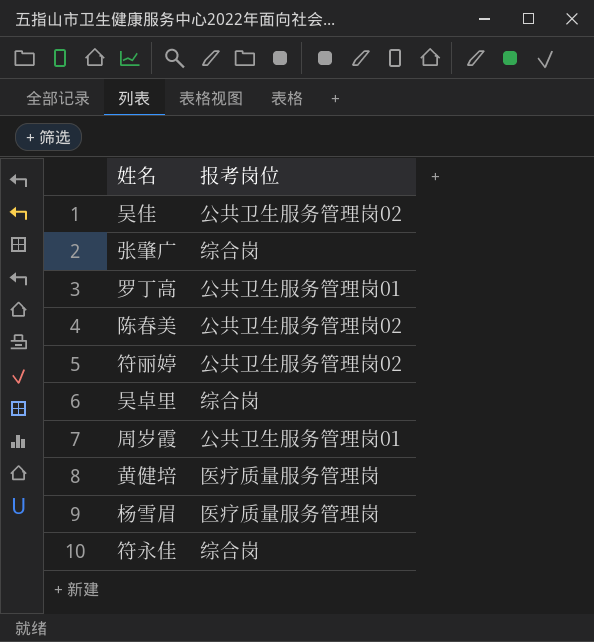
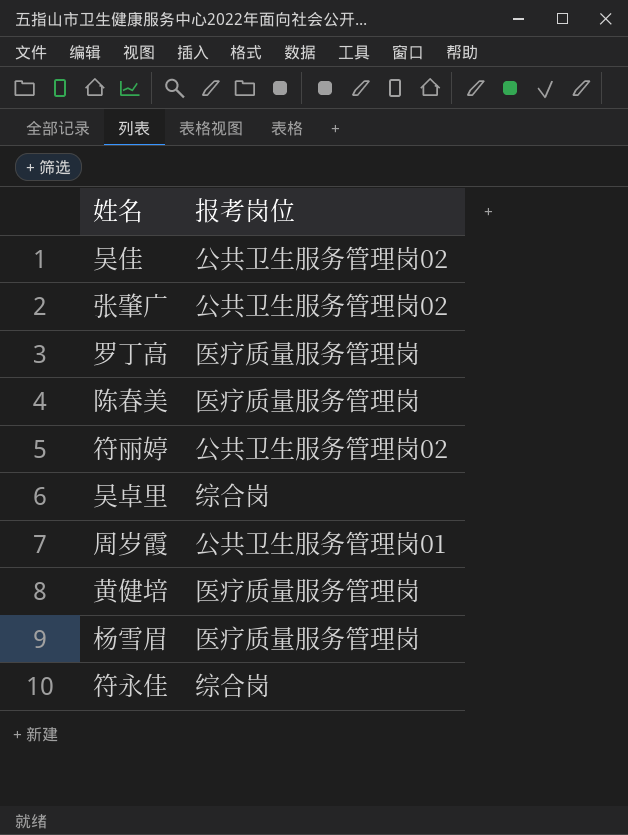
张肇广 | 报考岗位: 综合岗 -> 公共卫生服务管理岗02
罗丁高 | 报考岗位: 公共卫生服务管理岗01 -> 医疗质量服务管理岗
陈春美 | 报考岗位: 公共卫生服务管理岗02 -> 医疗质量服务管理岗

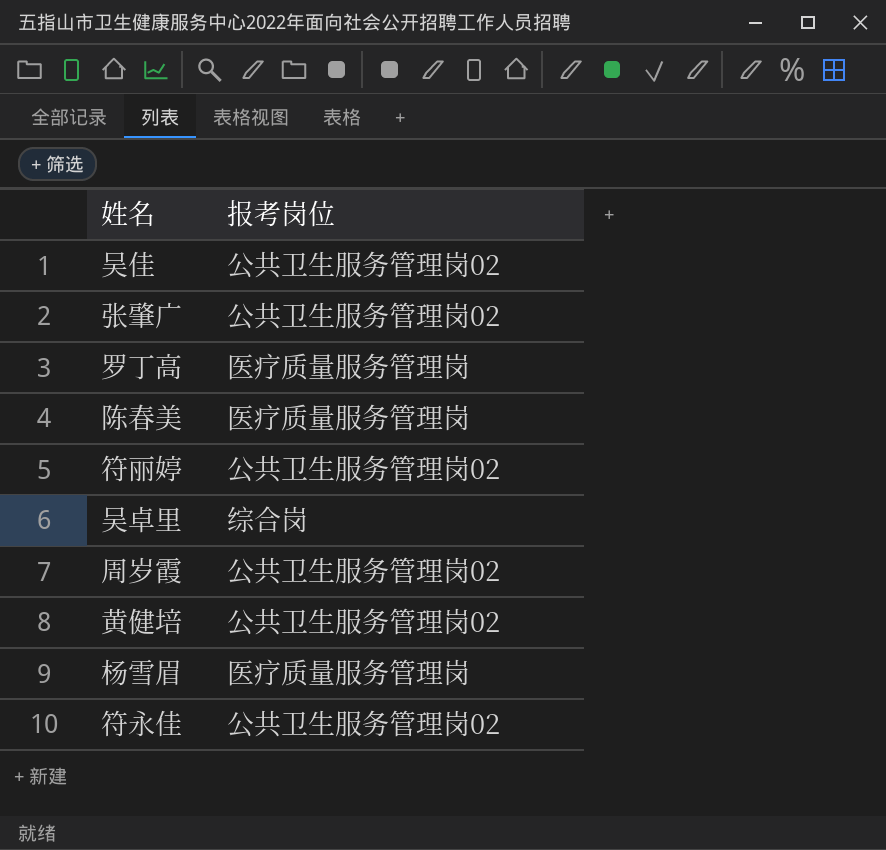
周岁霞 | 报考岗位: 公共卫生服务管理岗01 -> 公共卫生服务管理岗02
黄健培 | 报考岗位: 医疗质量服务管理岗 -> 公共卫生服务管理岗02
符永佳 | 报考岗位: 综合岗 -> 公共卫生服务管理岗02

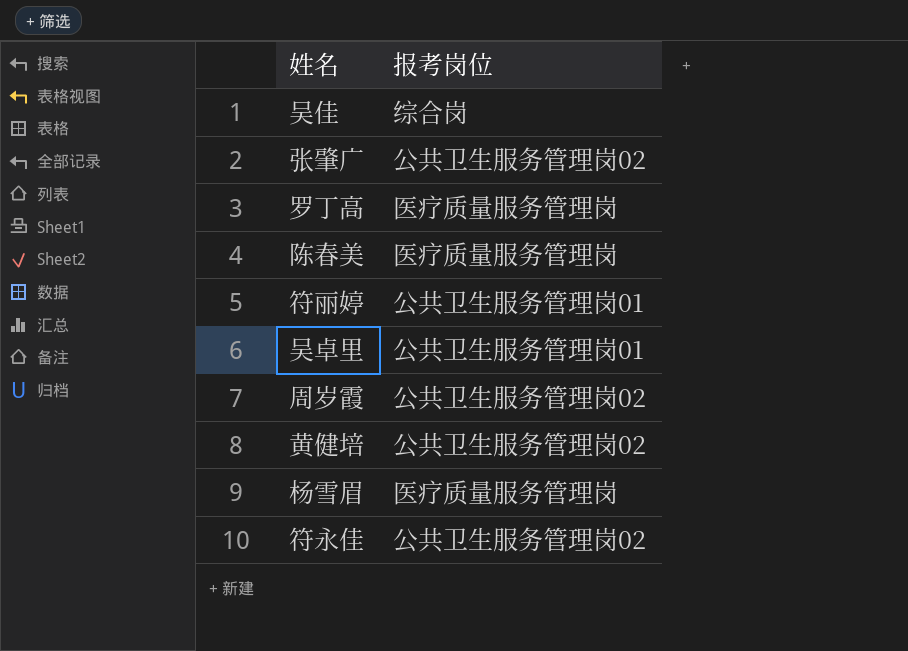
吴佳 | 报考岗位: 公共卫生服务管理岗02 -> 综合岗
符丽婷 | 报考岗位: 公共卫生服务管理岗02 -> 公共卫生服务管理岗01
吴卓里 | 报考岗位: 综合岗 -> 公共卫生服务管理岗01

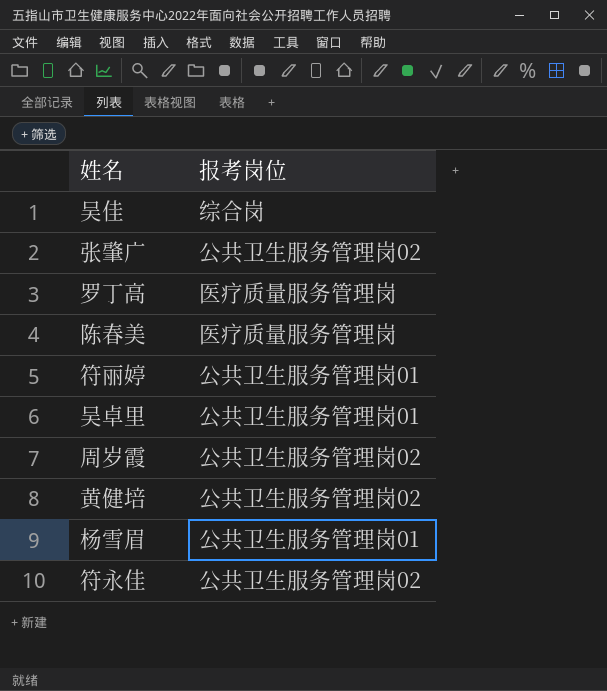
杨雪眉 | 报考岗位: 医疗质量服务管理岗 -> 公共卫生服务管理岗01

